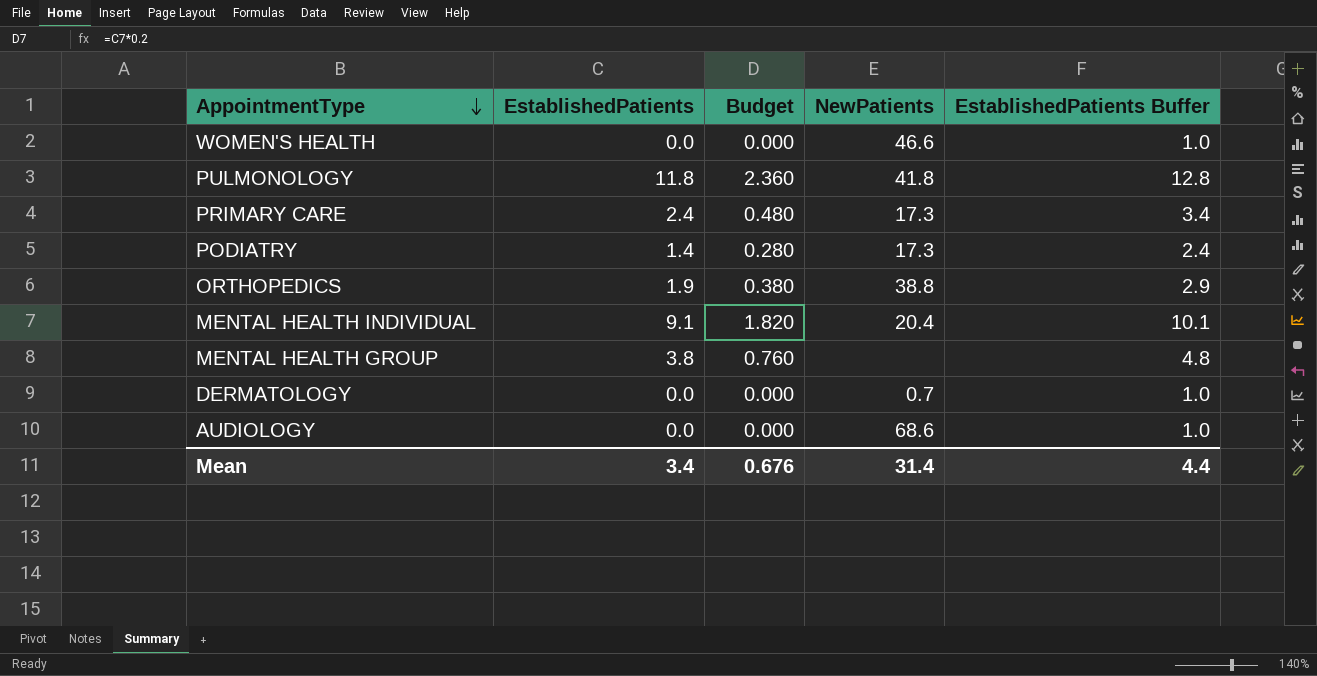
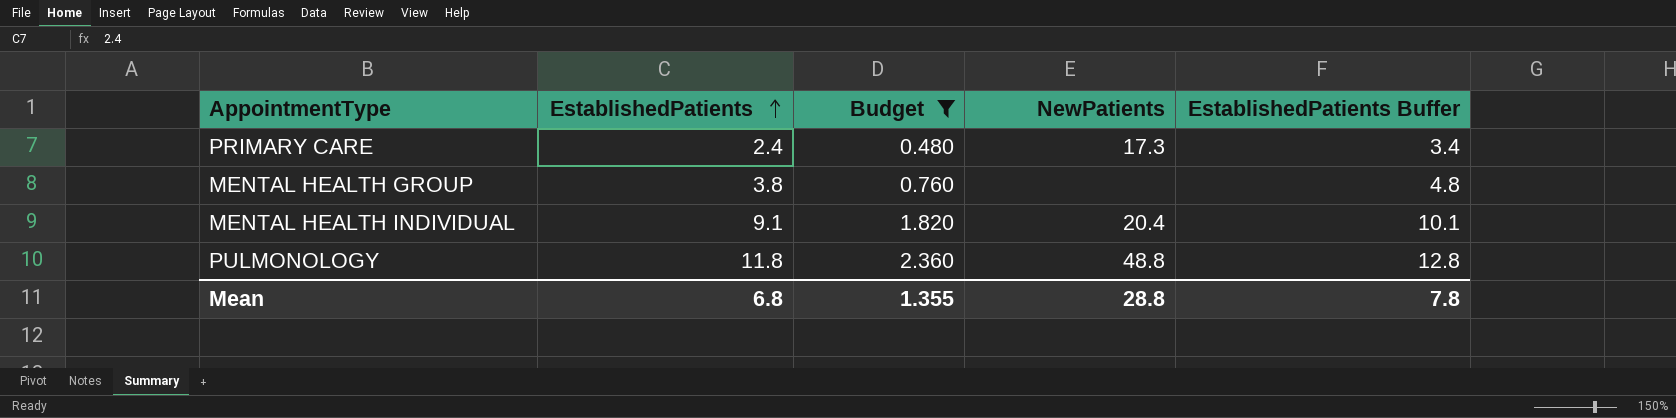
filter: none -> Budget >= 0.480
row order: AppointmentType descending -> EstablishedPatients ascending
PULMONOLOGY | NewPatients: 41.8 -> 48.8
Mean | EstablishedPatients: 3.4 -> 6.8
Mean | Budget: 0.676 -> 1.355
Mean | NewPatients: 31.4 -> 28.8
Mean | EstablishedPatients Buffer: 4.4 -> 7.8

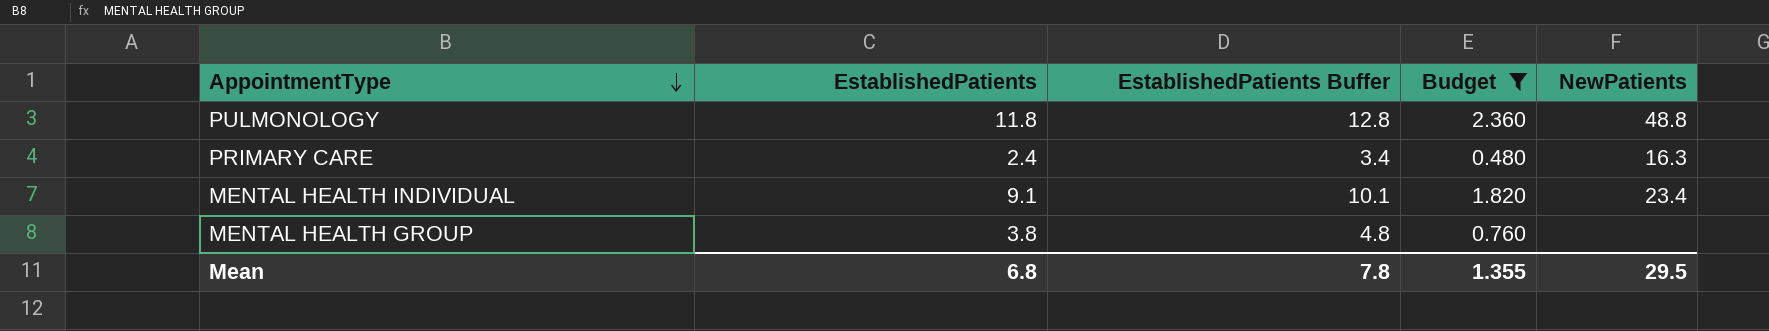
row order: EstablishedPatients ascending -> AppointmentType descending
column EstablishedPatients Buffer | position: 5 -> 3
PRIMARY CARE | NewPatients: 17.3 -> 16.3
MENTAL HEALTH INDIVIDUAL | NewPatients: 20.4 -> 23.4
Mean | NewPatients: 28.8 -> 29.5

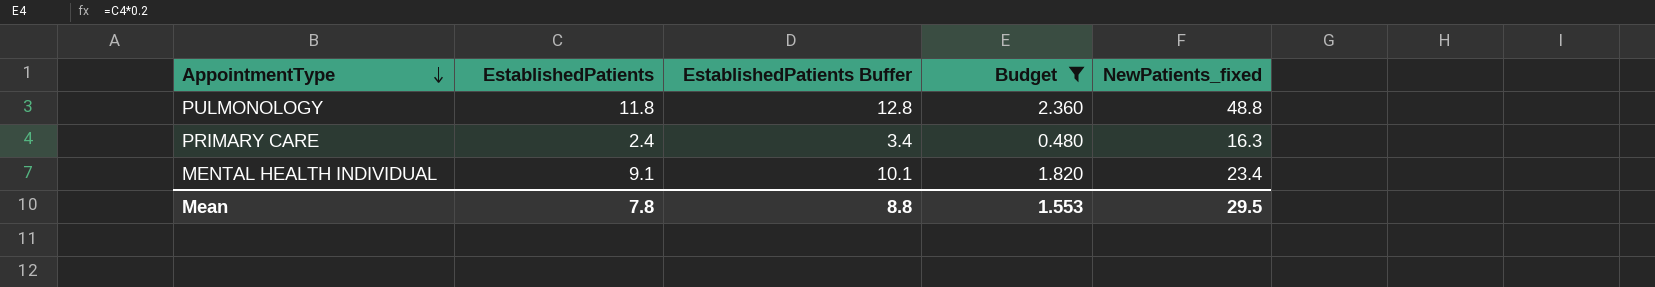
column name: NewPatients -> NewPatients_fixed
row MENTAL HEALTH GROUP: 3.8 | 4.8 | 0.760 | none -> none
Mean | EstablishedPatients: 6.8 -> 7.8
Mean | EstablishedPatients Buffer: 7.8 -> 8.8
Mean | Budget: 1.355 -> 1.553

